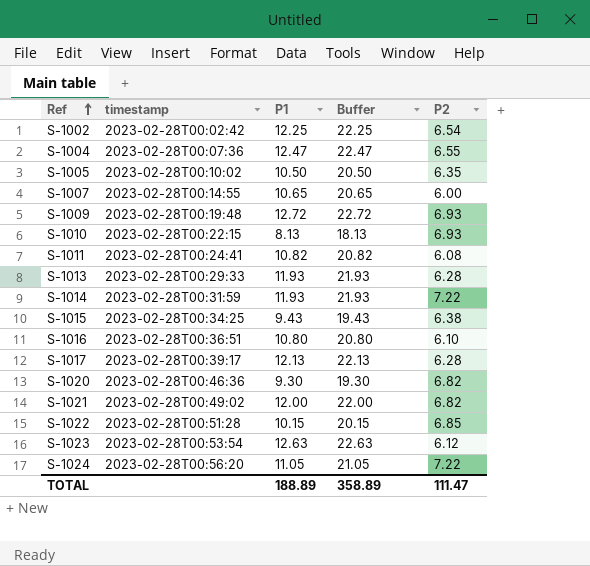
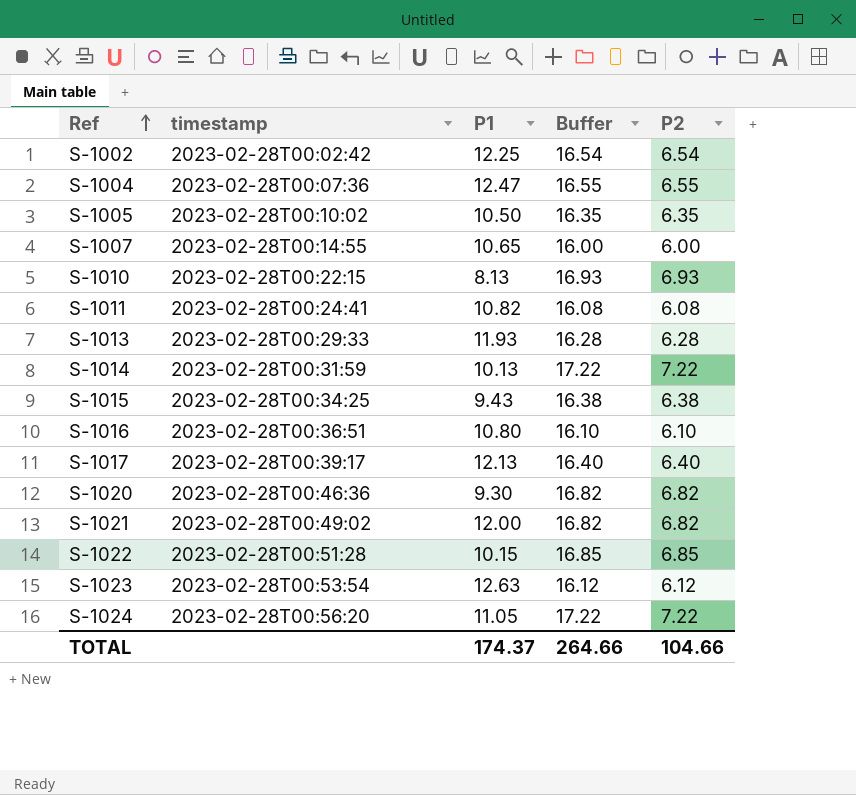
column Buffer | formula: [P1] + 10 -> [P2] + 10
row S-1009: 2023-02-28T00:19:48 | 12.72 | 22.72 | 6.93 -> none
S-1014 | P1: 11.93 -> 10.13
S-1017 | P2: 6.28 -> 6.40
TOTAL | P1: 188.89 -> 174.37
TOTAL | Buffer: 358.89 -> 264.66
TOTAL | P2: 111.47 -> 104.66

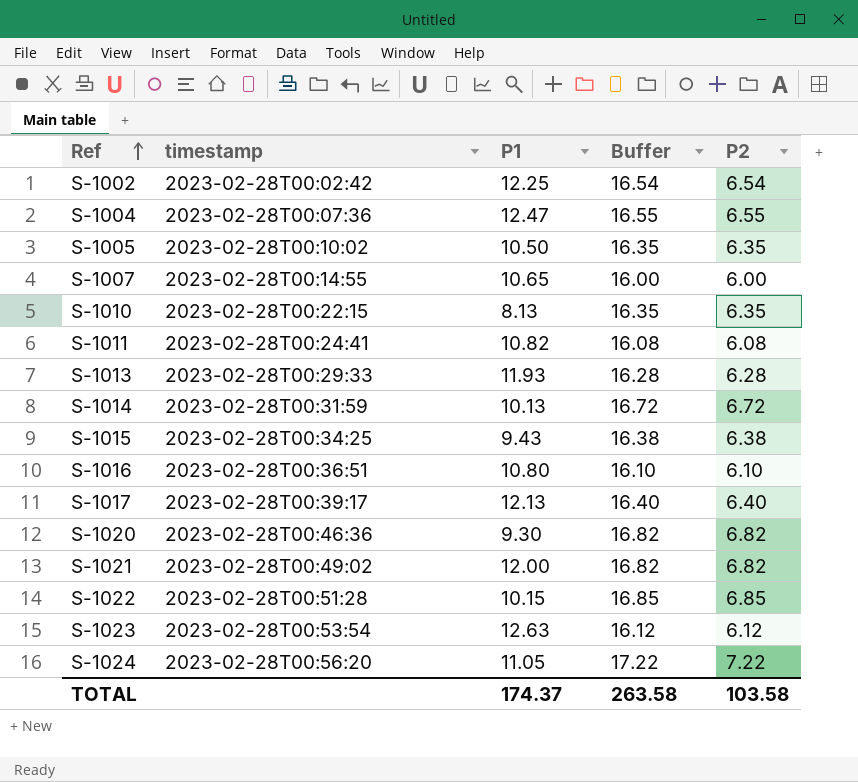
S-1010 | Buffer: 16.93 -> 16.35
S-1010 | P2: 6.93 -> 6.35
S-1014 | Buffer: 17.22 -> 16.72
S-1014 | P2: 7.22 -> 6.72
TOTAL | Buffer: 264.66 -> 263.58
TOTAL | P2: 104.66 -> 103.58

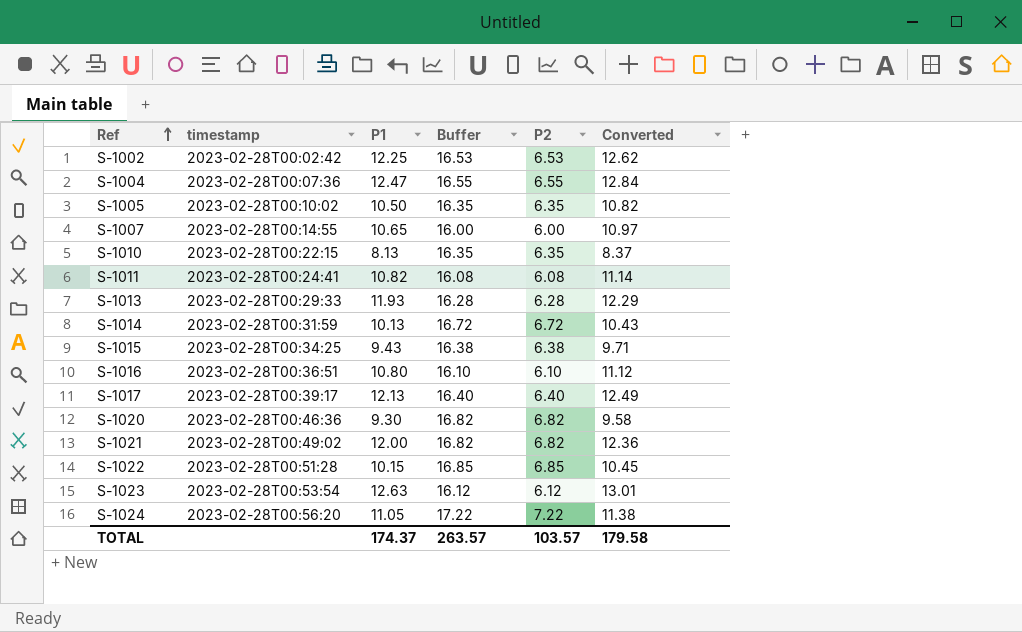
column Converted | formula: none -> [P1] * 1.03
S-1002 | Buffer: 16.54 -> 16.53
S-1002 | P2: 6.54 -> 6.53
TOTAL | Buffer: 263.58 -> 263.57
TOTAL | P2: 103.58 -> 103.57

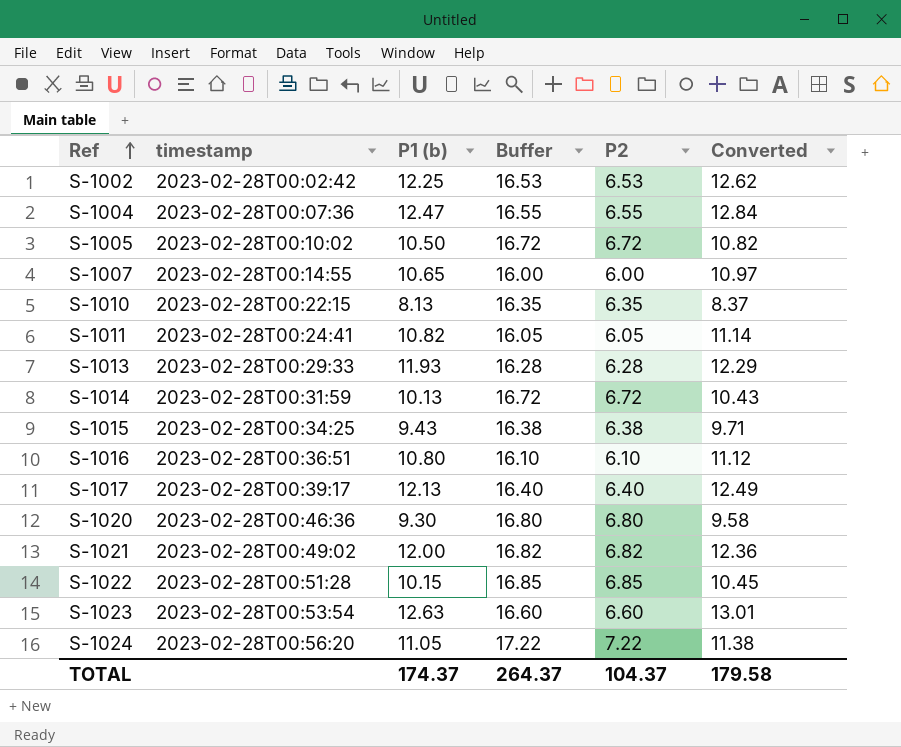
column name: P1 -> P1 (b)
S-1005 | Buffer: 16.35 -> 16.72
S-1005 | P2: 6.35 -> 6.72
S-1011 | Buffer: 16.08 -> 16.05
S-1011 | P2: 6.08 -> 6.05
S-1020 | Buffer: 16.82 -> 16.80
S-1020 | P2: 6.82 -> 6.80
S-1023 | Buffer: 16.12 -> 16.60
S-1023 | P2: 6.12 -> 6.60
TOTAL | Buffer: 263.57 -> 264.37
TOTAL | P2: 103.57 -> 104.37

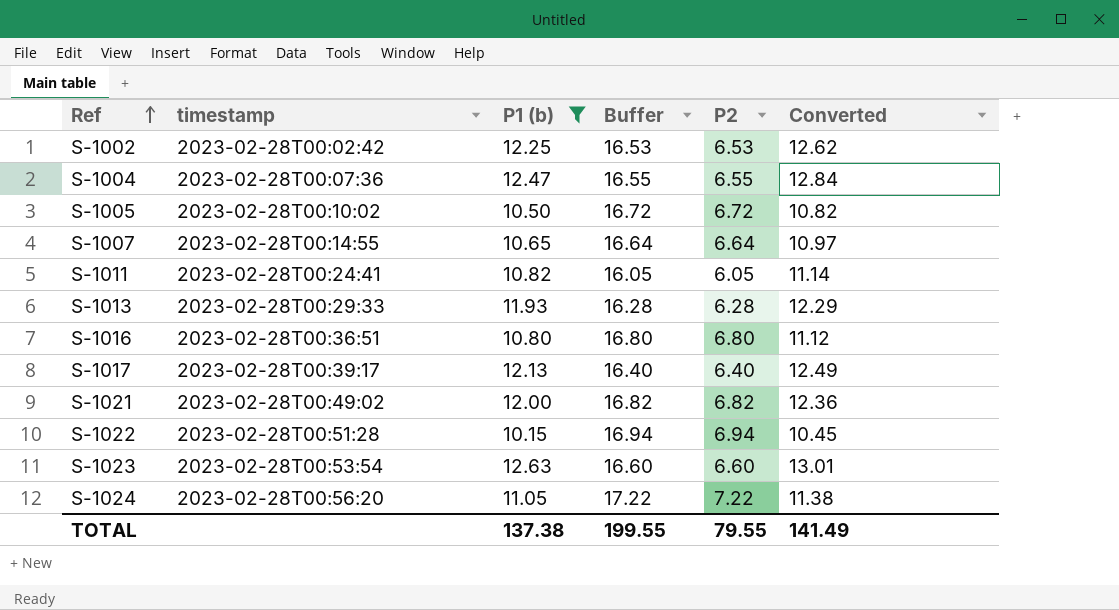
filter: none -> P1 (b) >= 10.15
S-1007 | Buffer: 16.00 -> 16.64
S-1007 | P2: 6.00 -> 6.64
S-1016 | Buffer: 16.10 -> 16.80
S-1016 | P2: 6.10 -> 6.80
S-1022 | Buffer: 16.85 -> 16.94
S-1022 | P2: 6.85 -> 6.94
TOTAL | P1 (b): 174.37 -> 137.38
TOTAL | Buffer: 264.37 -> 199.55
TOTAL | P2: 104.37 -> 79.55
TOTAL | Converted: 179.58 -> 141.49

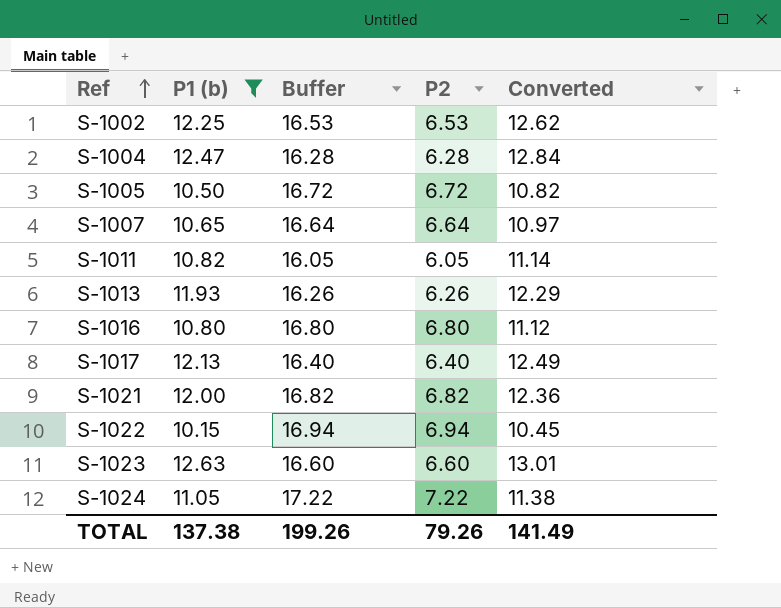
column timestamp | position: 2 -> none
S-1004 | Buffer: 16.55 -> 16.28
S-1004 | P2: 6.55 -> 6.28
S-1013 | Buffer: 16.28 -> 16.26
S-1013 | P2: 6.28 -> 6.26
TOTAL | Buffer: 199.55 -> 199.26
TOTAL | P2: 79.55 -> 79.26

